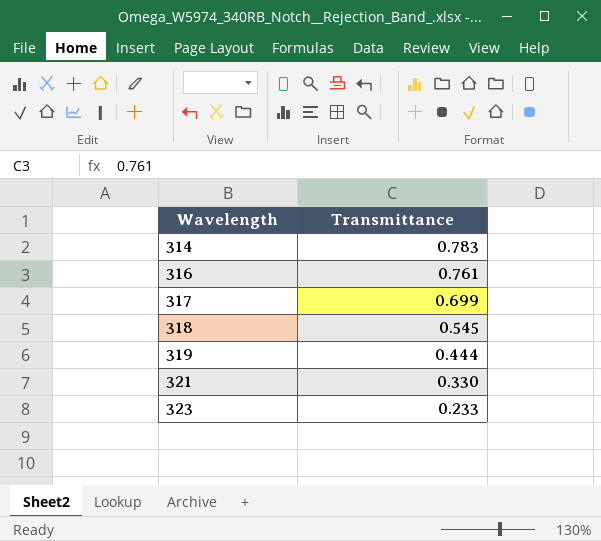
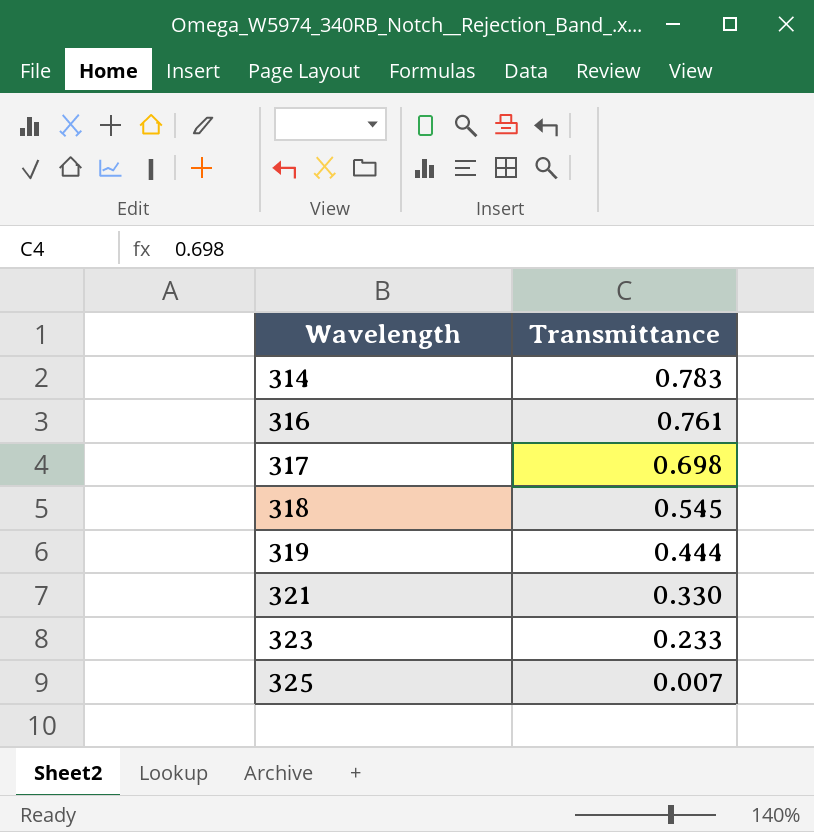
317 | Transmittance: 0.699 -> 0.698
row 325: none -> 0.007

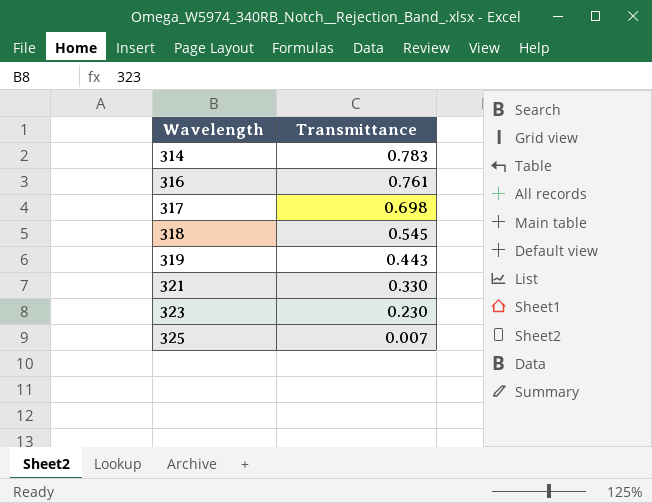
319 | Transmittance: 0.444 -> 0.443
323 | Transmittance: 0.233 -> 0.230

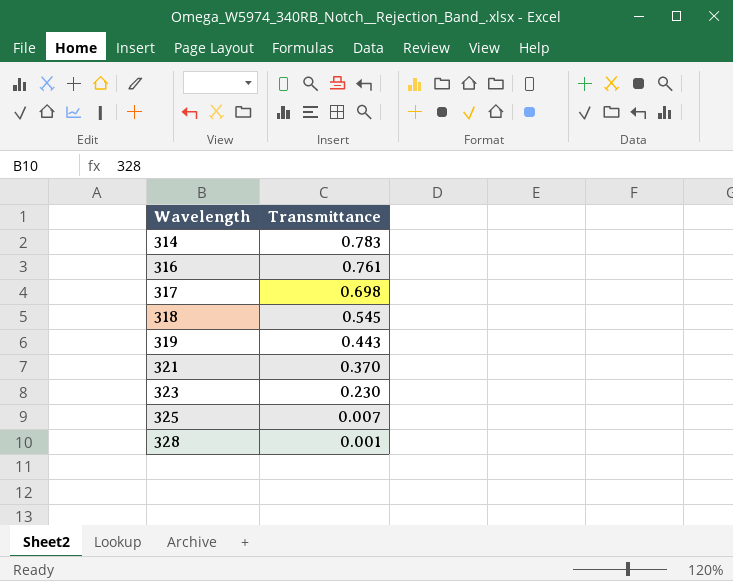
321 | Transmittance: 0.330 -> 0.370
row 328: none -> 0.001

